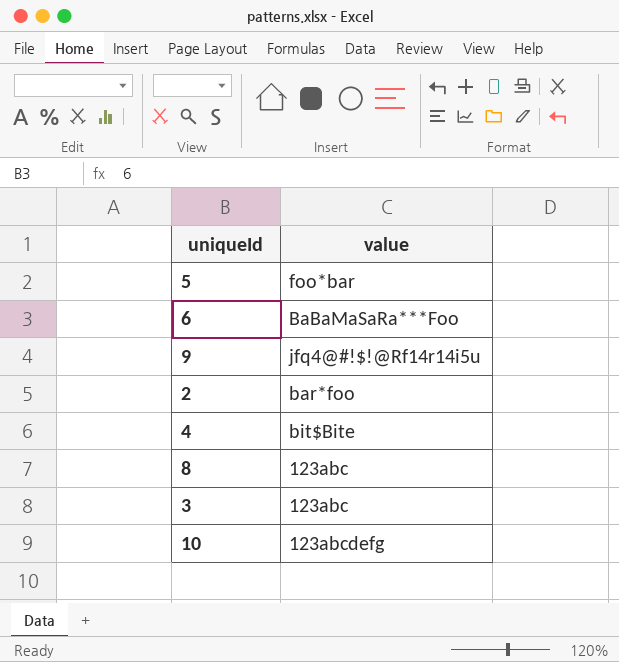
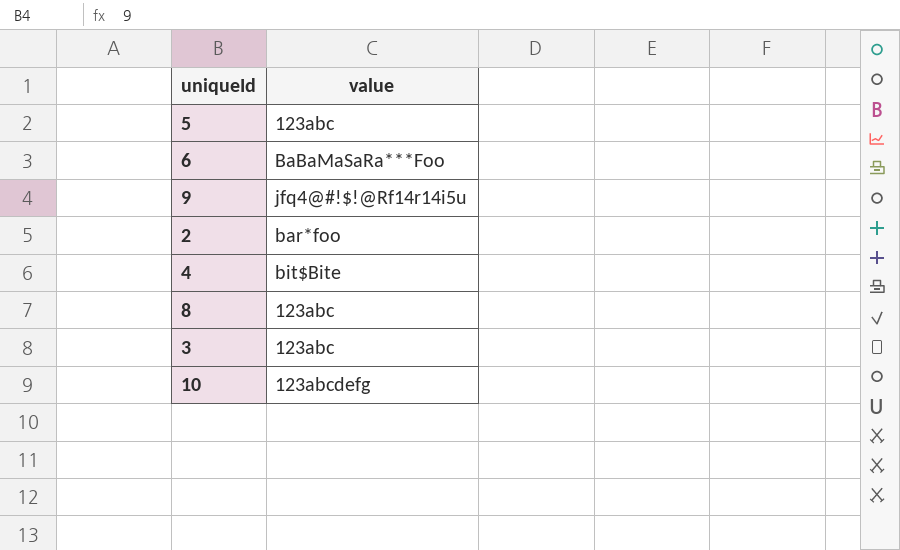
5 | value: foo*bar -> 123abc

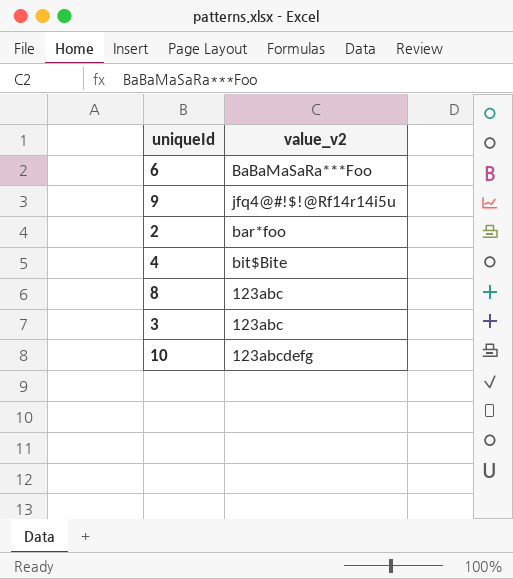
column name: value -> value_v2
row 5: 123abc -> none

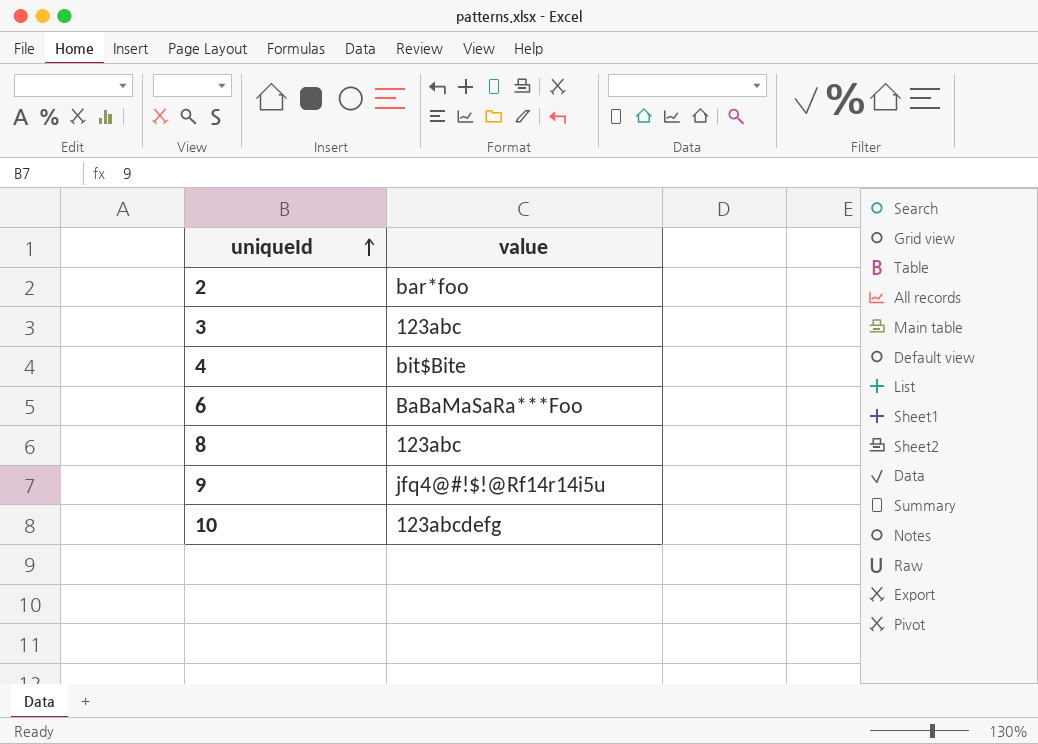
row order: none -> uniqueId ascending
column name: value_v2 -> value

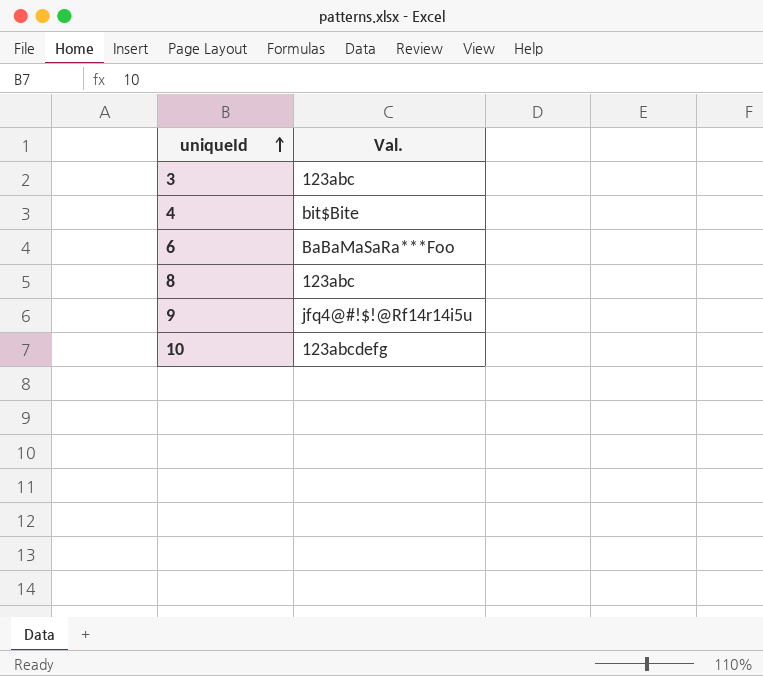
column name: value -> Val.
row 2: bar*foo -> none

